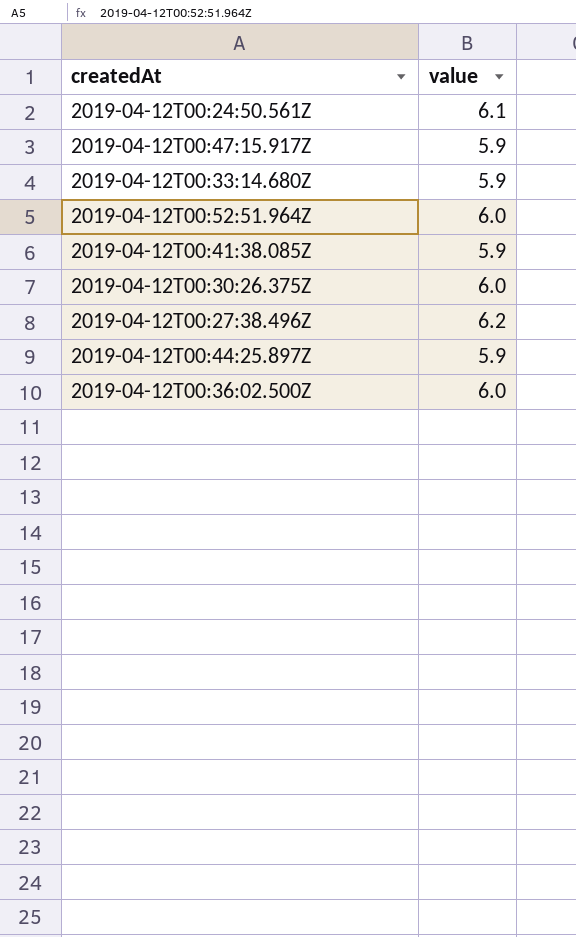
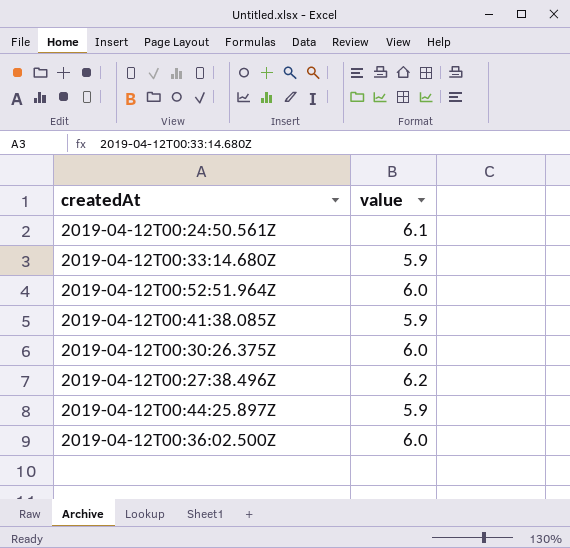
row 2019-04-12T00:47:15.917Z: 5.9 -> none

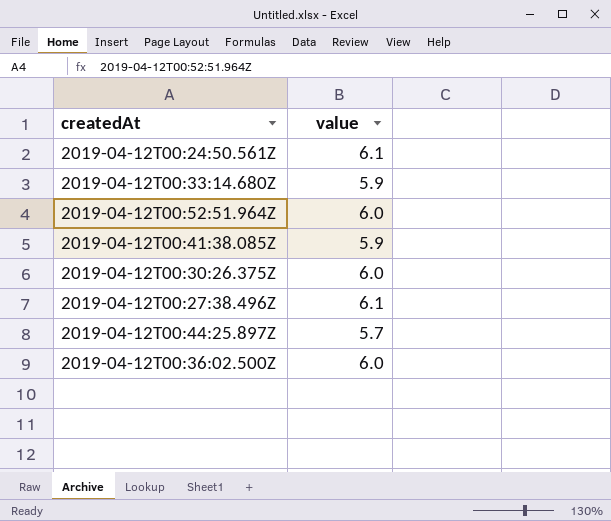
2019-04-12T00:27:38.496Z | value: 6.2 -> 6.1
2019-04-12T00:44:25.897Z | value: 5.9 -> 5.7

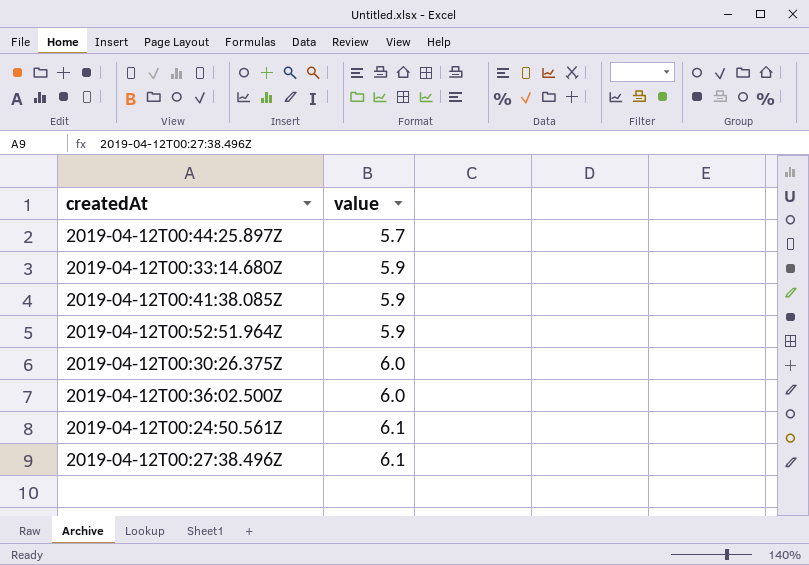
row order: none -> value ascending
2019-04-12T00:52:51.964Z | value: 6.0 -> 5.9

